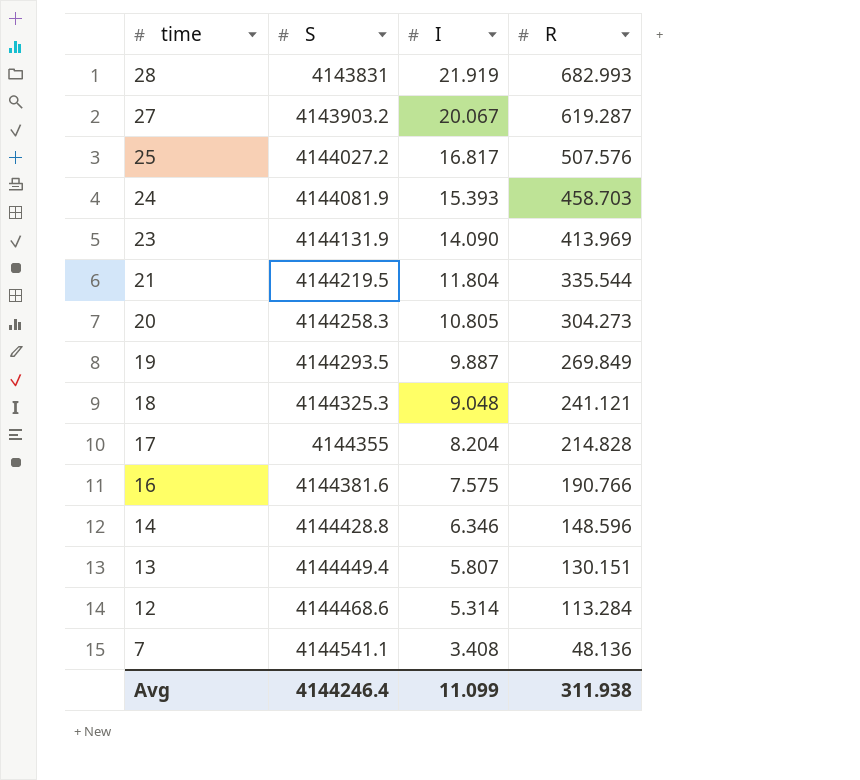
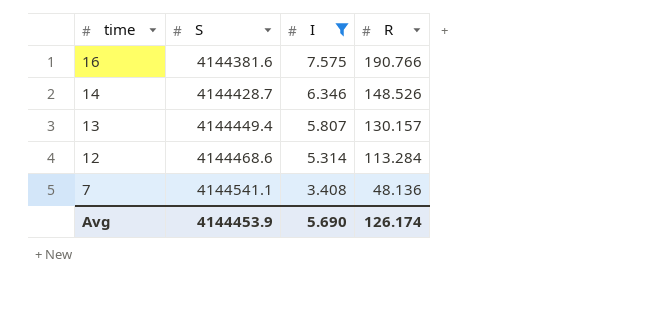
filter: none -> I <= 7.575
14 | S: 4144428.8 -> 4144428.7
14 | R: 148.596 -> 148.526
13 | R: 130.151 -> 130.157
Avg | S: 4144246.4 -> 4144453.9
Avg | I: 11.099 -> 5.690
Avg | R: 311.938 -> 126.174

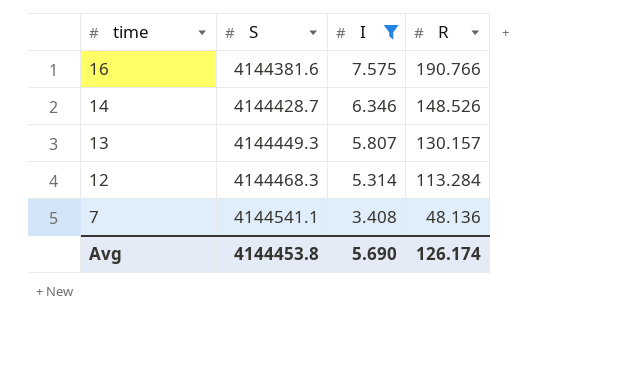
13 | S: 4144449.4 -> 4144449.3
12 | S: 4144468.6 -> 4144468.3
Avg | S: 4144453.9 -> 4144453.8

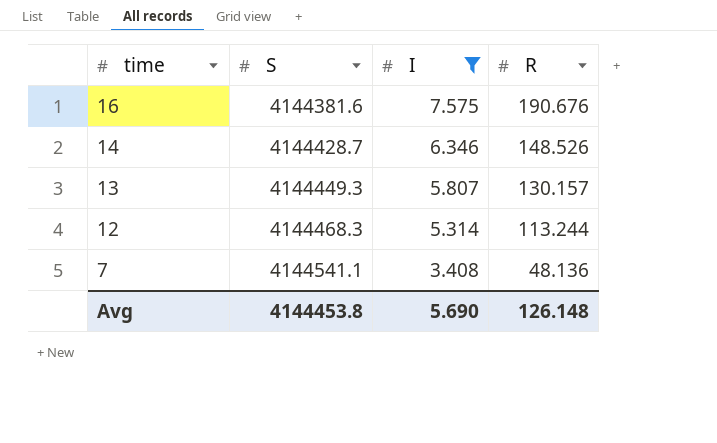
16 | R: 190.766 -> 190.676
12 | R: 113.284 -> 113.244
Avg | R: 126.174 -> 126.148

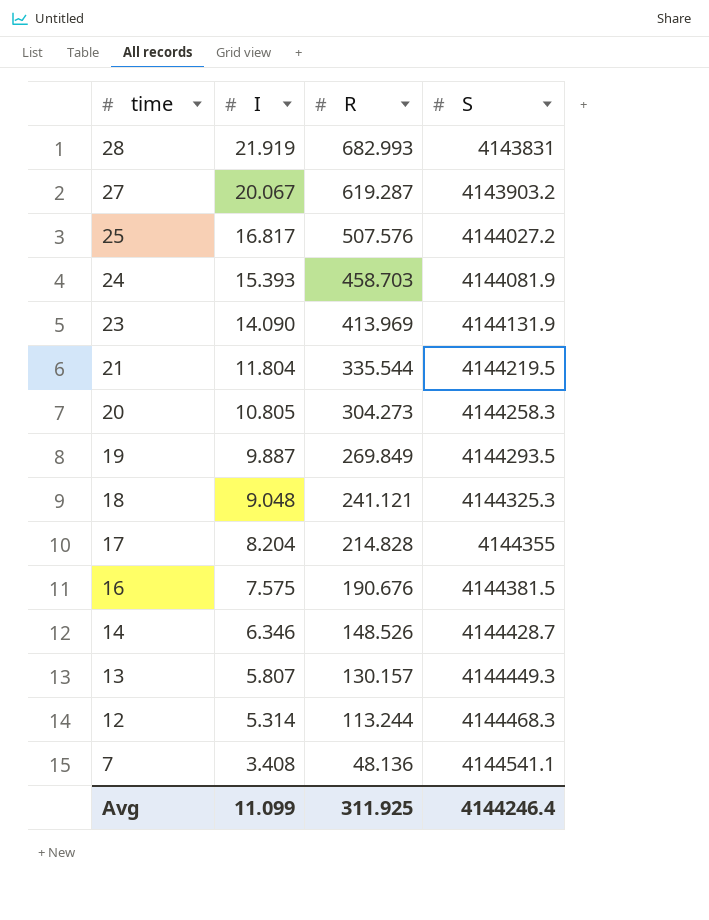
filter: I <= 7.575 -> none
column S | position: 2 -> 4
16 | S: 4144381.6 -> 4144381.5
Avg | I: 5.690 -> 11.099
Avg | R: 126.148 -> 311.925
Avg | S: 4144453.8 -> 4144246.4

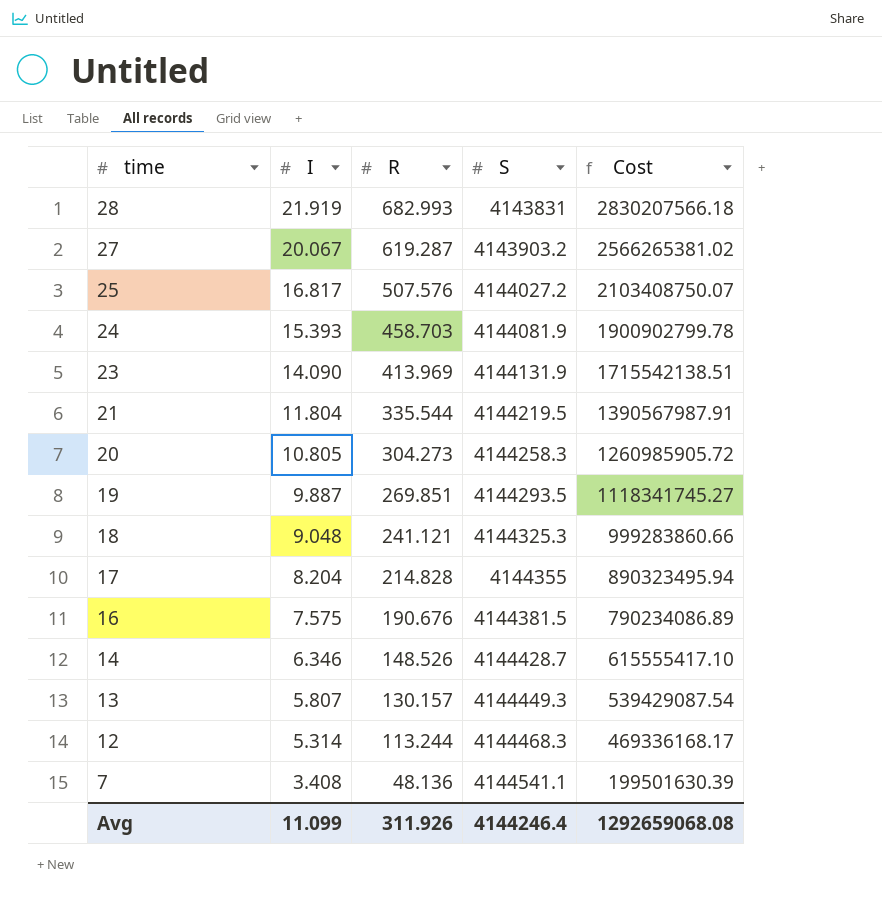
column Cost | formula: none -> [R] * [S]
19 | R: 269.849 -> 269.851
Avg | R: 311.925 -> 311.926

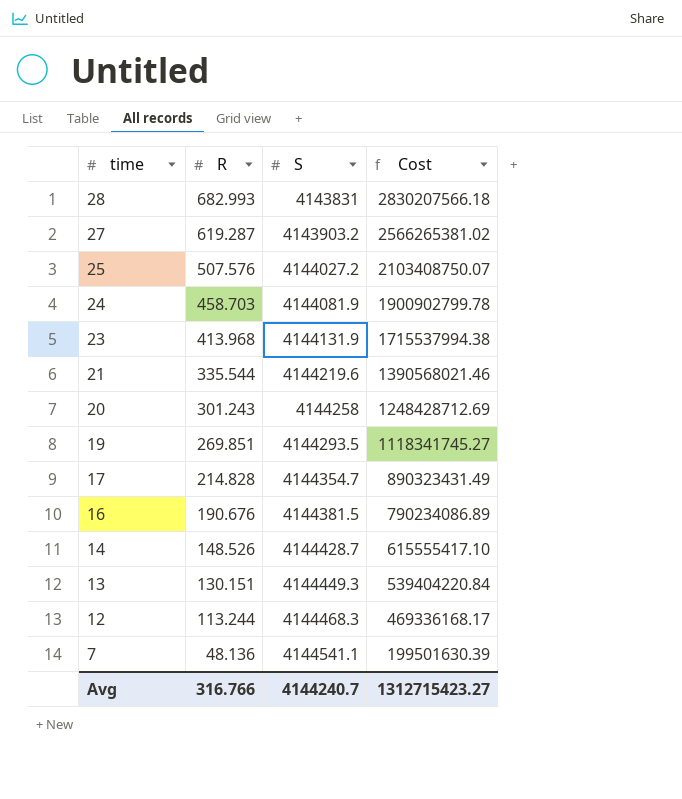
column I | position: 2 -> none
row 18: 9.048 | 241.121 | 4144325.3 | 999283860.66 -> none
23 | R: 413.969 -> 413.968
23 | Cost: 1715542138.51 -> 1715537994.38
21 | S: 4144219.5 -> 4144219.6
21 | Cost: 1390567987.91 -> 1390568021.46
20 | R: 304.273 -> 301.243
20 | S: 4144258.3 -> 4144258
20 | Cost: 1260985905.72 -> 1248428712.69
17 | S: 4144355 -> 4144354.7
17 | Cost: 890323495.94 -> 890323431.49
13 | R: 130.157 -> 130.151
13 | Cost: 539429087.54 -> 539404220.84
Avg | R: 311.926 -> 316.766
Avg | S: 4144246.4 -> 4144240.7
Avg | Cost: 1292659068.08 -> 1312715423.27

